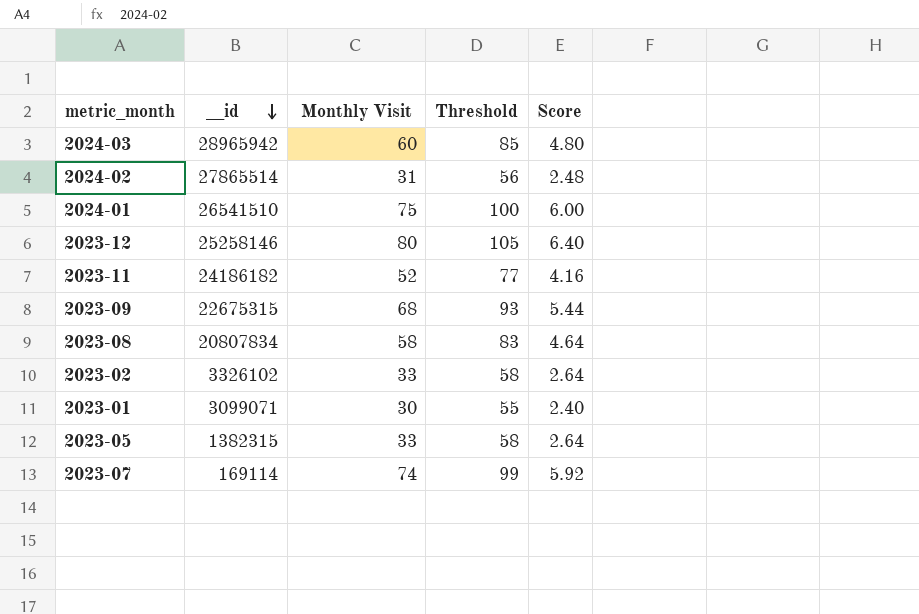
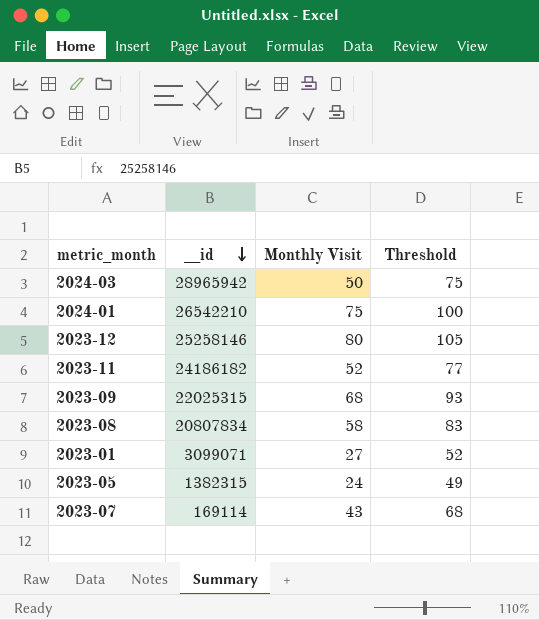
column Score | formula: [Monthly Visit] * 0.08 -> none
row 2024-02: 27865514 | 31 | 56 | 2.48 -> none
row 2023-02: 3326102 | 33 | 58 | 2.64 -> none
2024-03 | Monthly Visit: 60 -> 50
2024-03 | Threshold: 85 -> 75
2024-01 | __id: 26541510 -> 26542210
2023-09 | __id: 22675315 -> 22025315
2023-01 | Monthly Visit: 30 -> 27
2023-01 | Threshold: 55 -> 52
2023-05 | Monthly Visit: 33 -> 24
2023-05 | Threshold: 58 -> 49
2023-07 | Monthly Visit: 74 -> 43
2023-07 | Threshold: 99 -> 68

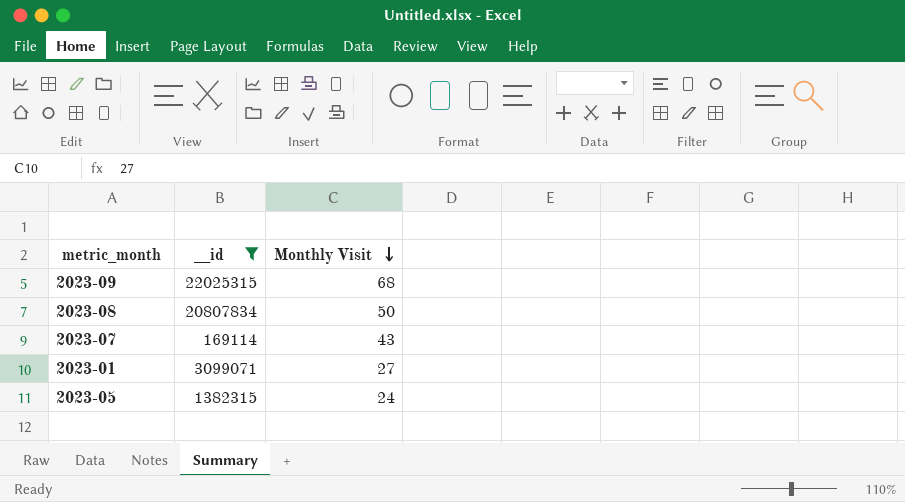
filter: none -> __id <= 22025315
row order: __id descending -> Monthly Visit descending
column Threshold | formula: [Monthly Visit] + 25 -> none
2023-08 | Monthly Visit: 58 -> 50

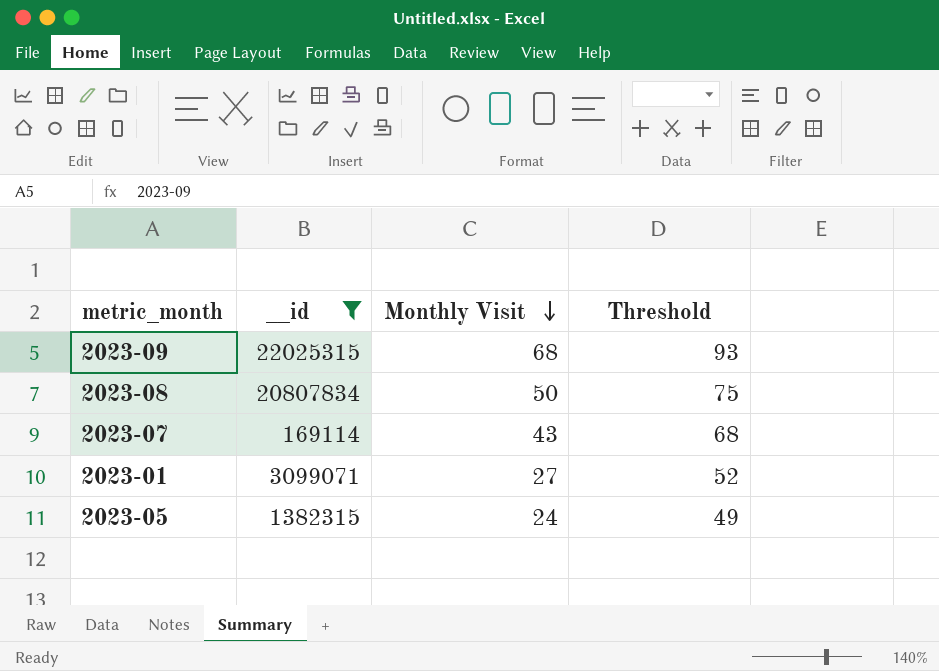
column Threshold | formula: none -> [Monthly Visit] + 25

